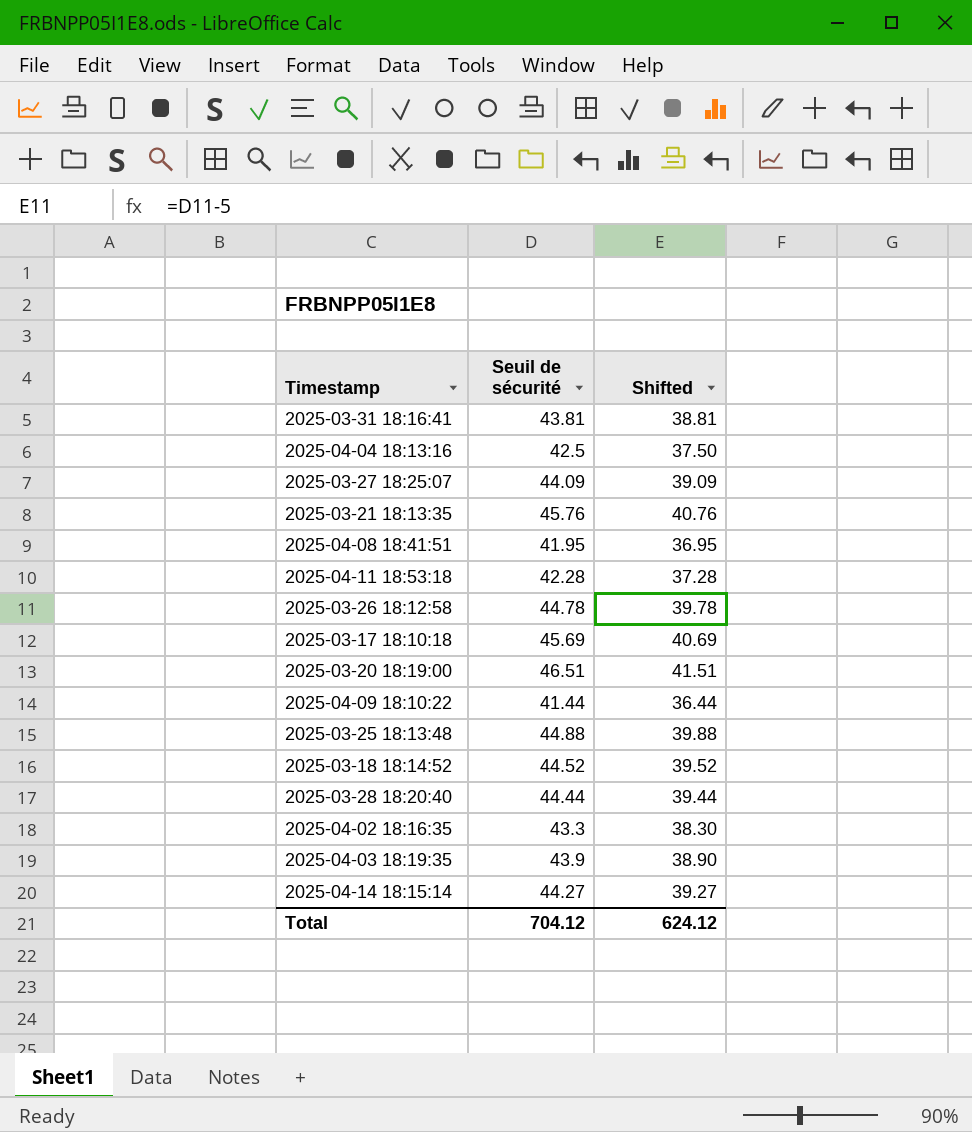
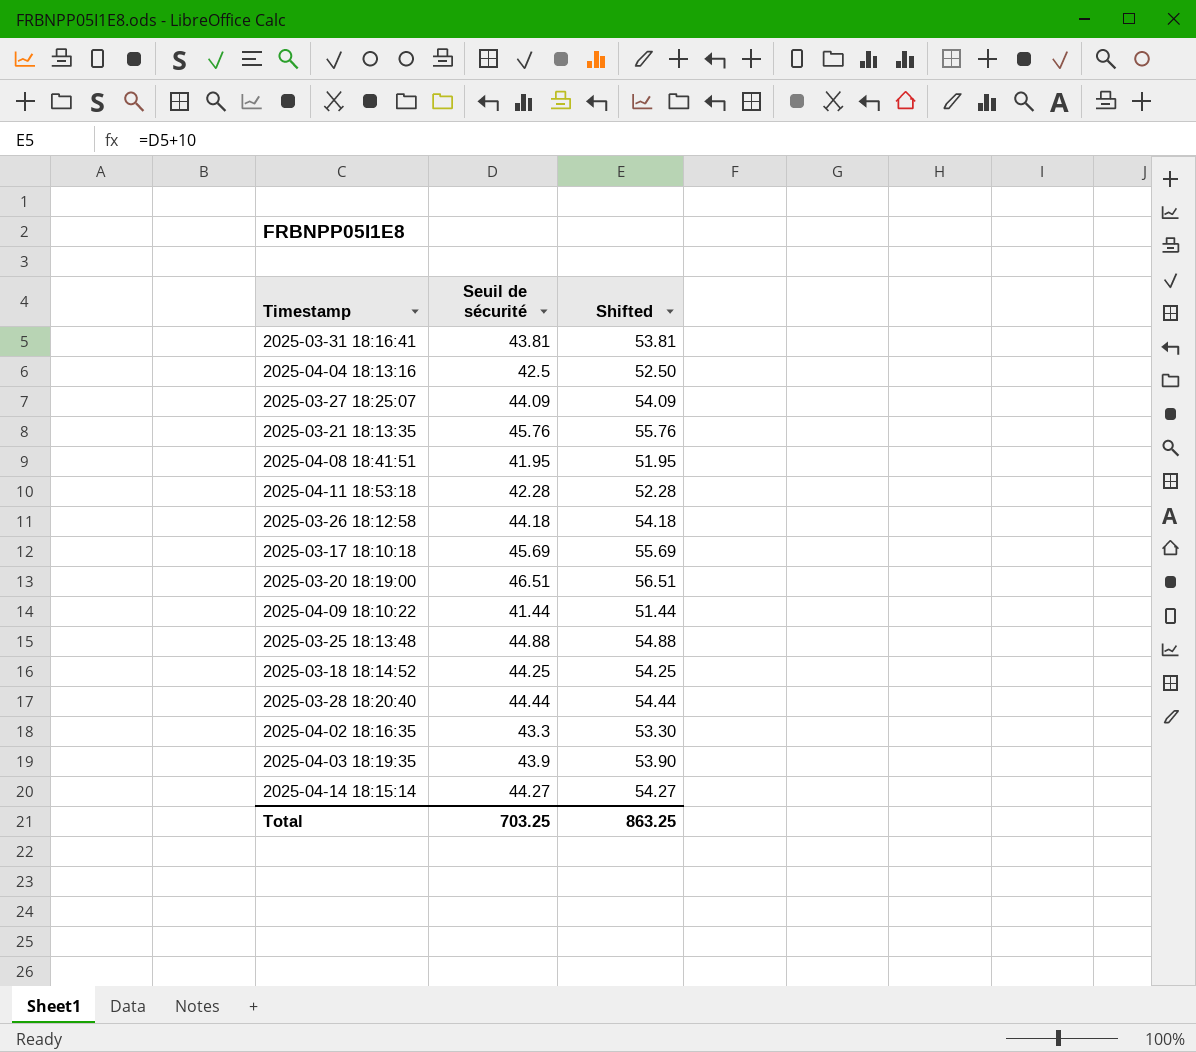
column Shifted | formula: [Seuil de sécurité] - 5 -> [Seuil de sécurité] + 10
2025-03-26 18:12:58 | Seuil de sécurité: 44.78 -> 44.18
2025-03-18 18:14:52 | Seuil de sécurité: 44.52 -> 44.25
Total | Seuil de sécurité: 704.12 -> 703.25
Total | Shifted: 624.12 -> 863.25

